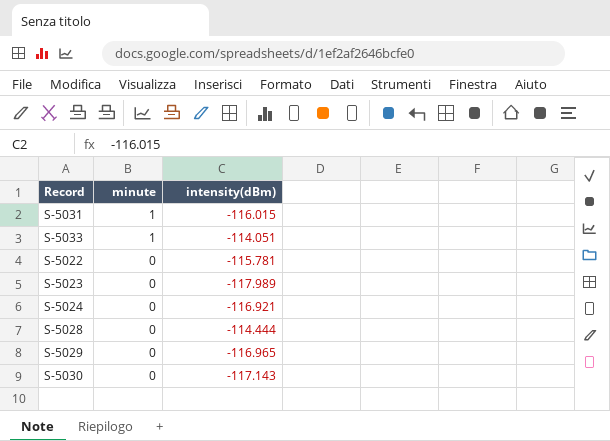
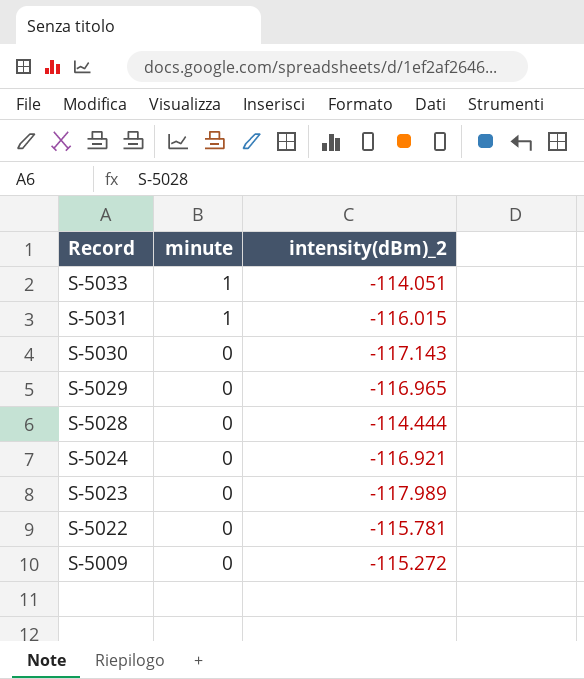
row order: minute descending -> Record descending
column name: intensity(dBm) -> intensity(dBm)_2
row S-5009: none -> 0 | -115.272

